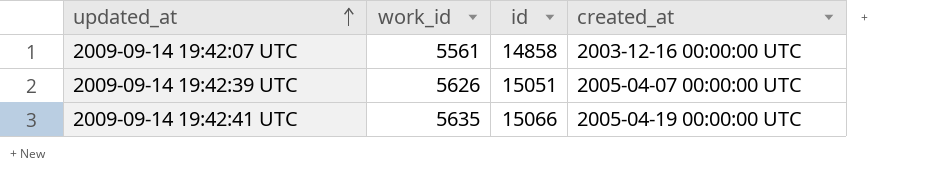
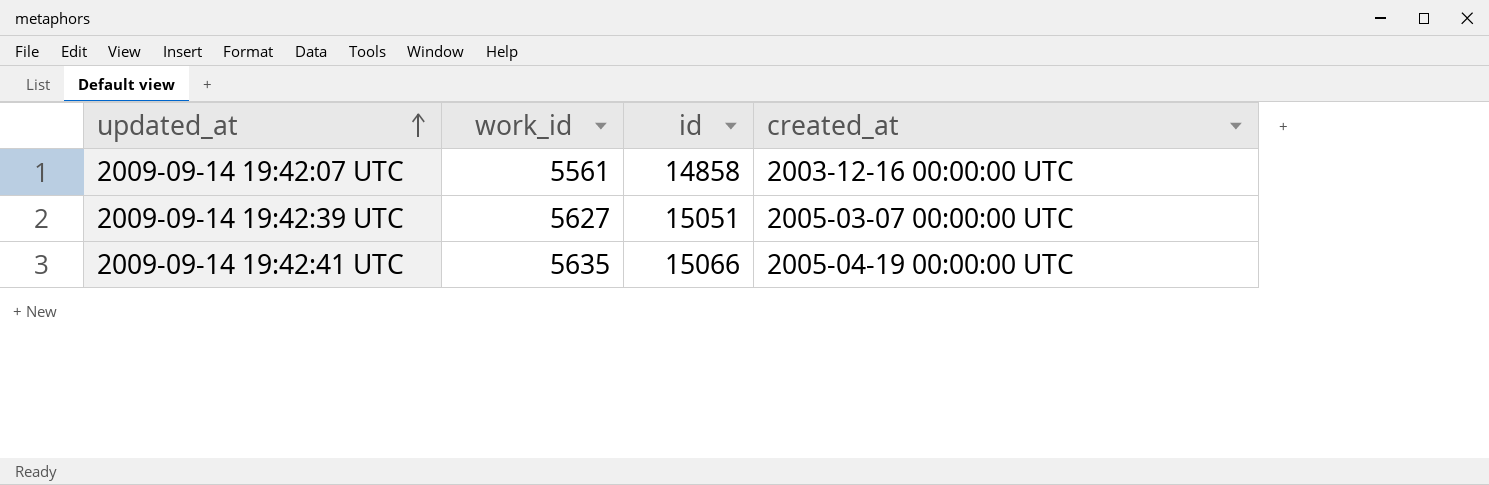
2009-09-14 19:42:39 UTC | work_id: 5626 -> 5627
2009-09-14 19:42:39 UTC | created_at: 2005-04-07 00:00:00 UTC -> 2005-03-07 00:00:00 UTC

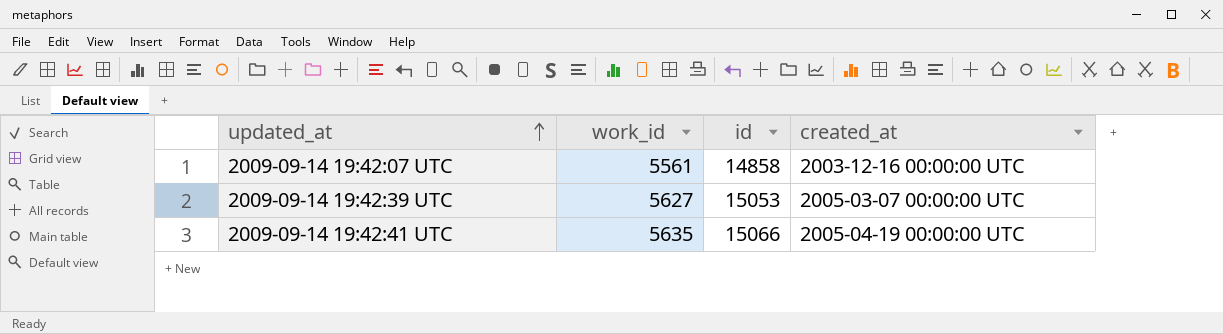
2009-09-14 19:42:39 UTC | id: 15051 -> 15053

